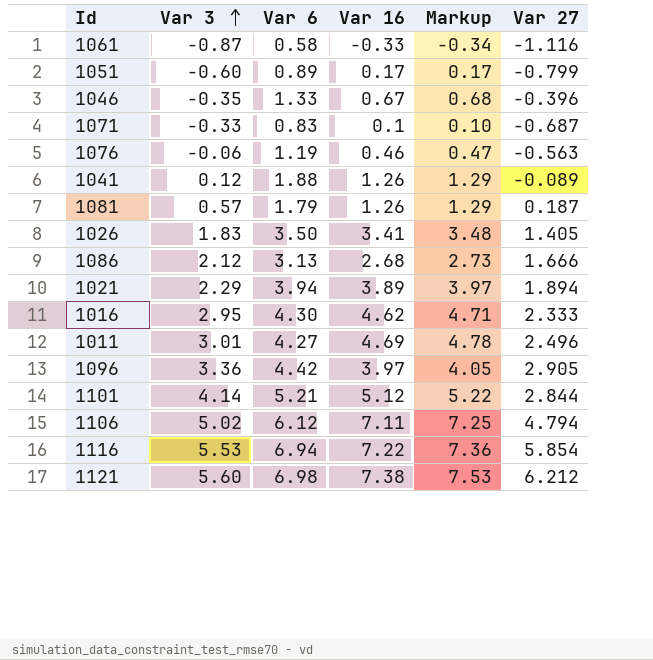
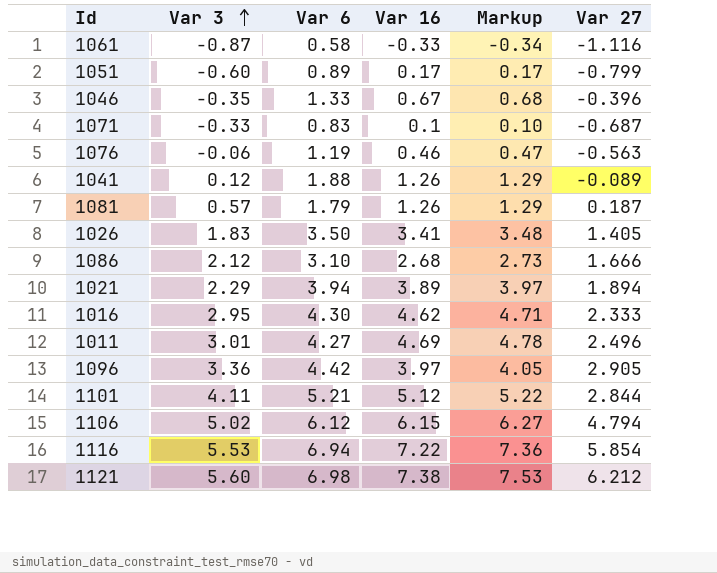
1086 | Var 6: 3.13 -> 3.10
1101 | Var 3: 4.14 -> 4.11
1106 | Var 16: 7.11 -> 6.15
1106 | Markup: 7.25 -> 6.27

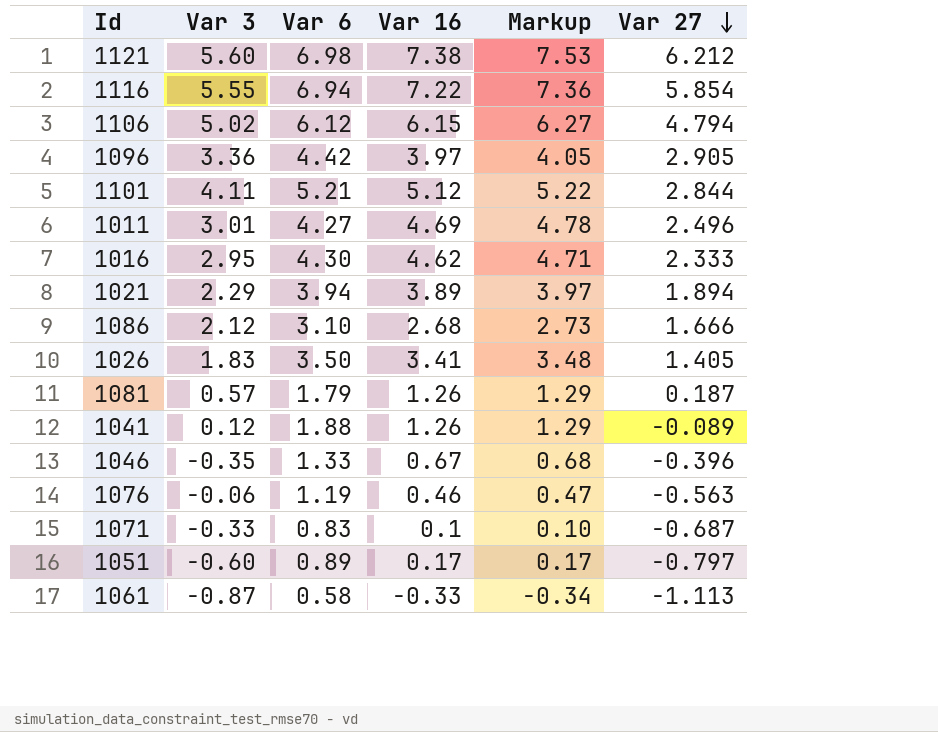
row order: Var 3 ascending -> Var 27 descending
1116 | Var 3: 5.53 -> 5.55
1051 | Var 27: -0.799 -> -0.797
1061 | Var 27: -1.116 -> -1.113

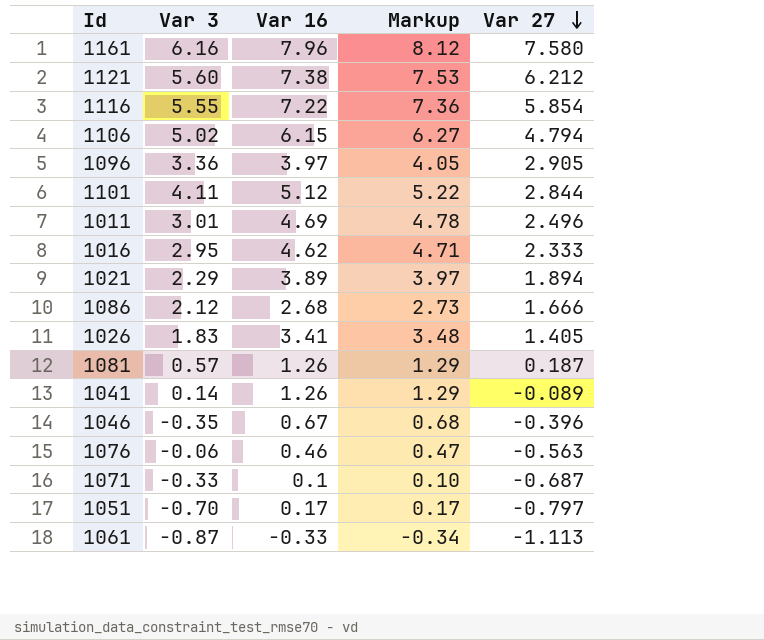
column Var 6 | position: 3 -> none
row 1161: none -> 6.16 | 7.96 | 8.12 | 7.580
1041 | Var 3: 0.12 -> 0.14
1051 | Var 3: -0.60 -> -0.70

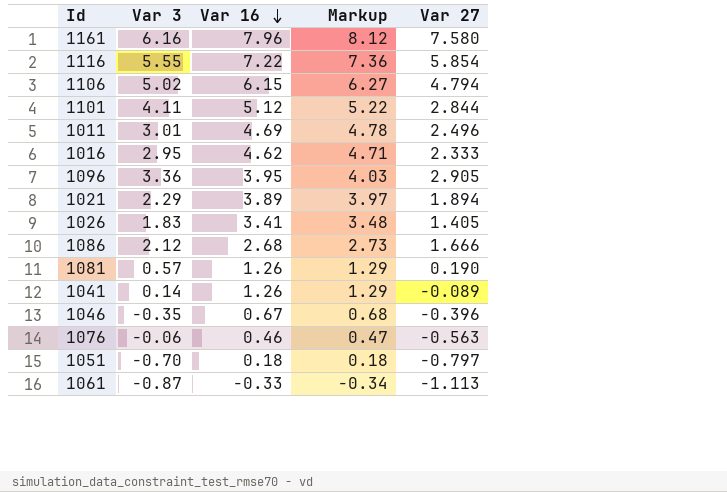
row order: Var 27 descending -> Var 16 descending
row 1121: 5.60 | 7.38 | 7.53 | 6.212 -> none
row 1071: -0.33 | 0.1 | 0.10 | -0.687 -> none
1096 | Var 16: 3.97 -> 3.95
1096 | Markup: 4.05 -> 4.03
1081 | Var 27: 0.187 -> 0.190
1051 | Var 16: 0.17 -> 0.18
1051 | Markup: 0.17 -> 0.18

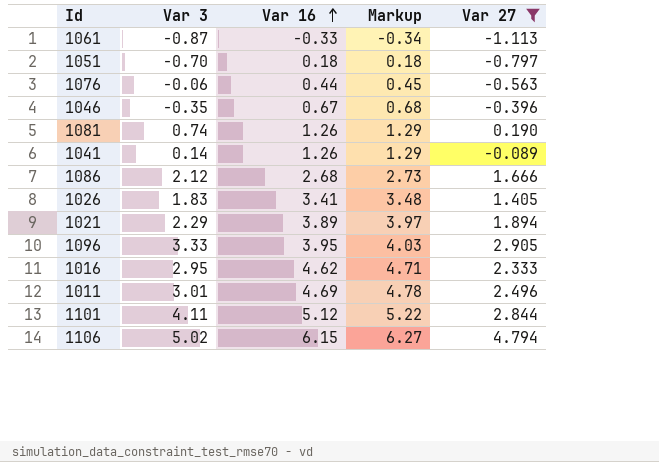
filter: none -> Var 27 <= 4.794
row order: Var 16 descending -> Var 16 ascending
1076 | Var 16: 0.46 -> 0.44
1076 | Markup: 0.47 -> 0.45
1081 | Var 3: 0.57 -> 0.74
1096 | Var 3: 3.36 -> 3.33

